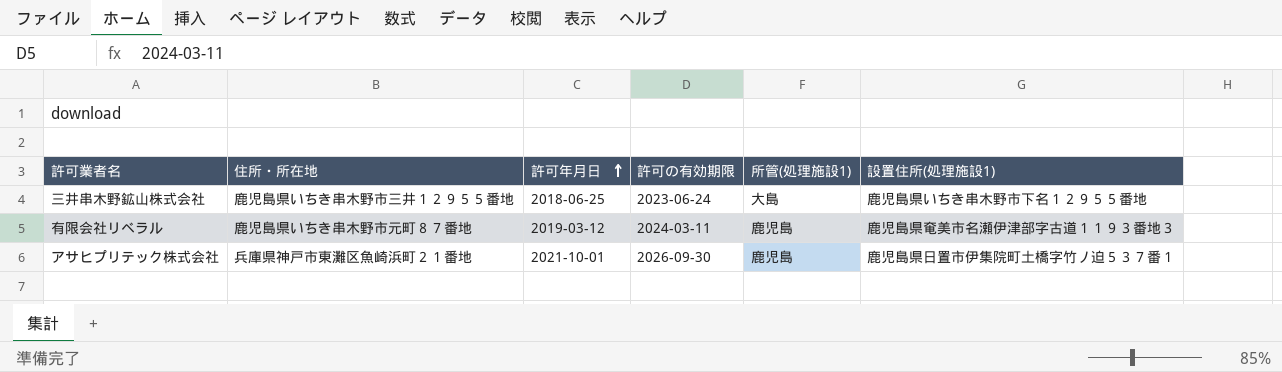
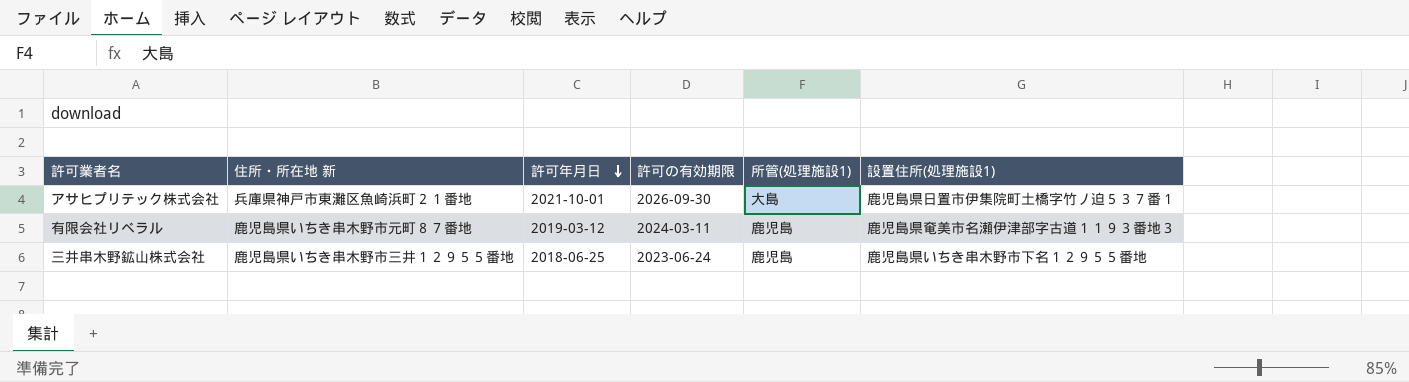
row order: 許可年月日 ascending -> 許可年月日 descending
column name: 住所・所在地 -> 住所・所在地 新
アサヒプリテック株式会社 | 所管(処理施設1): 鹿児島 -> 大島
三井串木野鉱山株式会社 | 所管(処理施設1): 大島 -> 鹿児島

